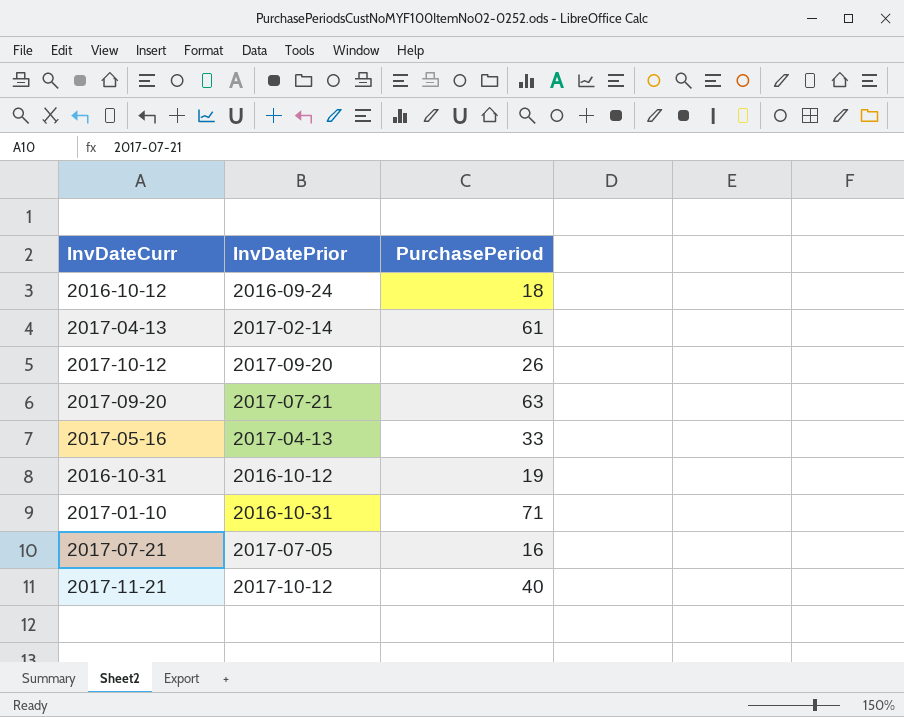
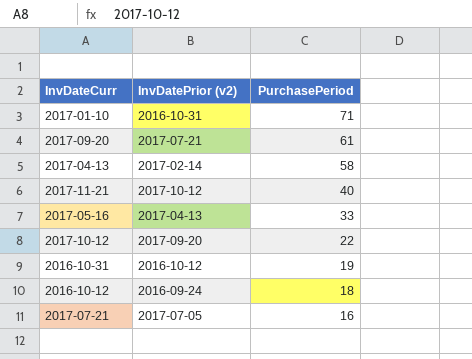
row order: none -> PurchasePeriod descending
column name: InvDatePrior -> InvDatePrior (v2)
2017-09-20 | PurchasePeriod: 63 -> 61
2017-04-13 | PurchasePeriod: 61 -> 58
2017-10-12 | PurchasePeriod: 26 -> 22

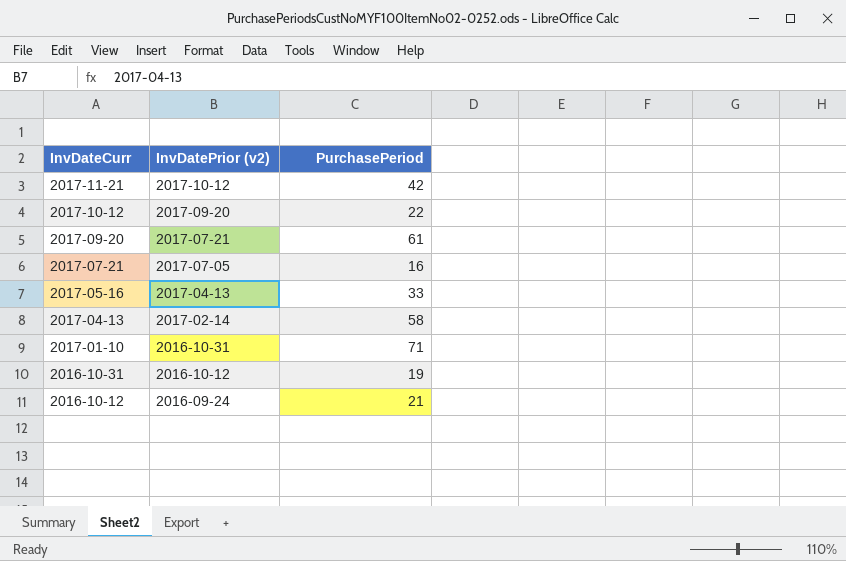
row order: PurchasePeriod descending -> InvDateCurr descending
2017-11-21 | PurchasePeriod: 40 -> 42
2016-10-12 | PurchasePeriod: 18 -> 21

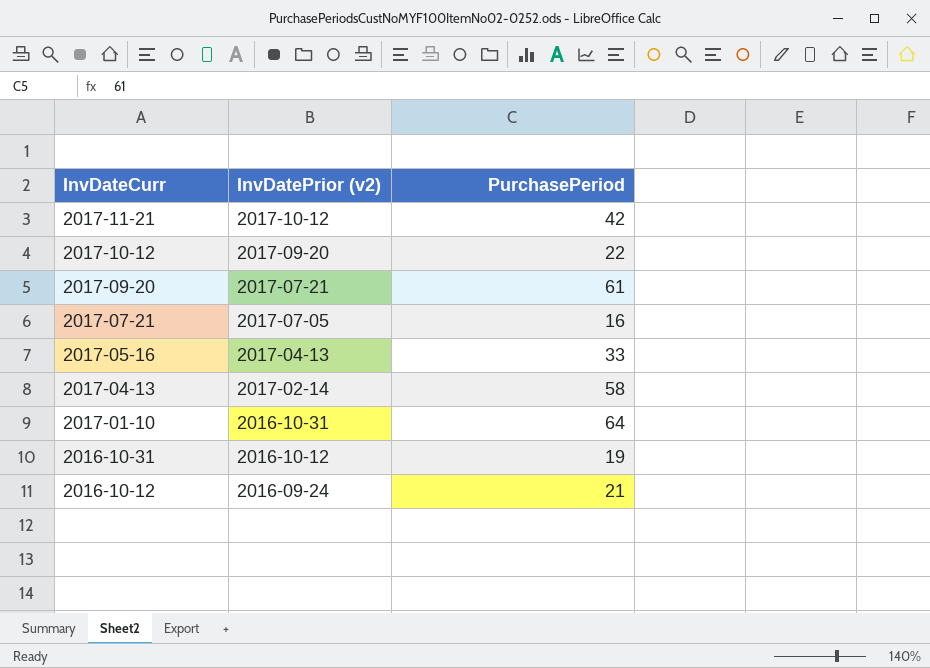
2017-01-10 | PurchasePeriod: 71 -> 64

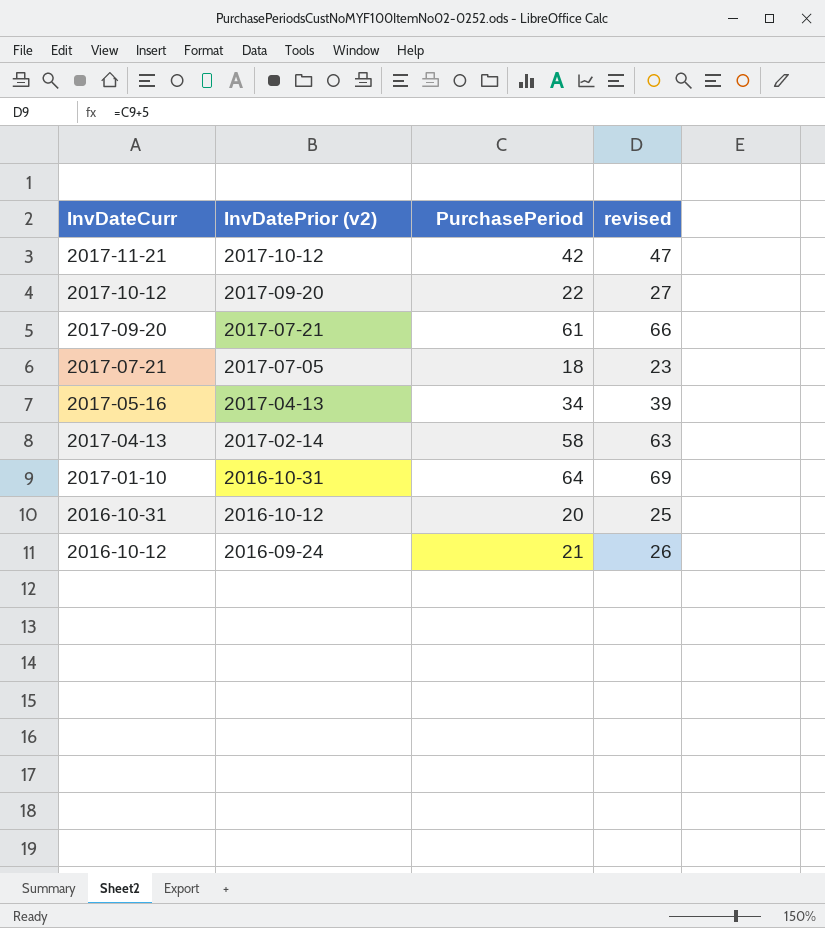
column revised | formula: none -> [PurchasePeriod] + 5
2017-07-21 | PurchasePeriod: 16 -> 18
2017-05-16 | PurchasePeriod: 33 -> 34
2016-10-31 | PurchasePeriod: 19 -> 20

